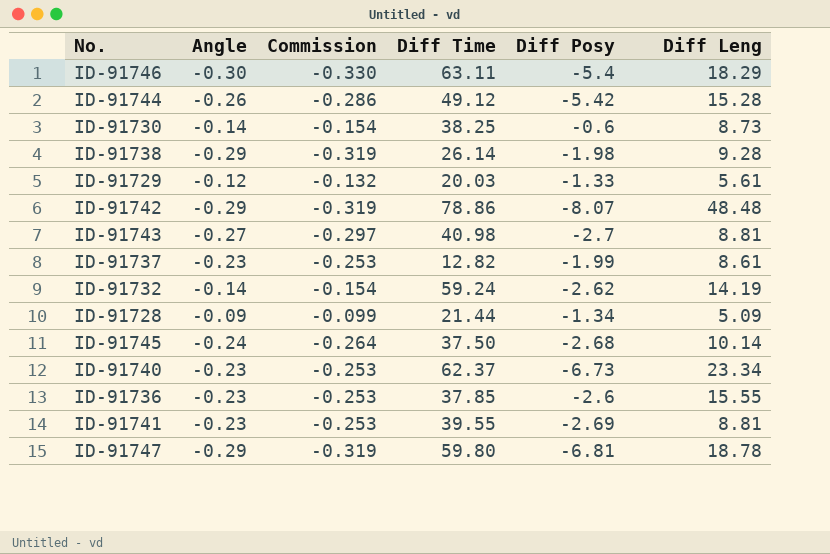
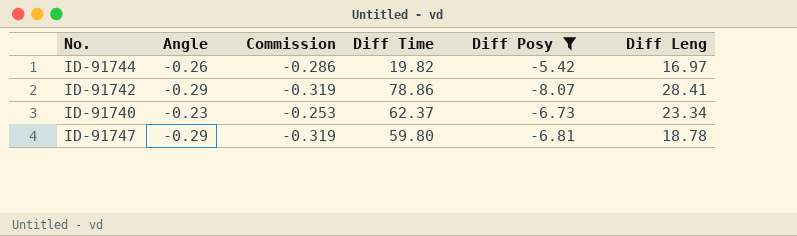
filter: none -> Diff Posy <= -5.42
ID-91744 | Diff Time: 49.12 -> 19.82
ID-91744 | Diff Leng: 15.28 -> 16.97
ID-91742 | Diff Leng: 48.48 -> 28.41

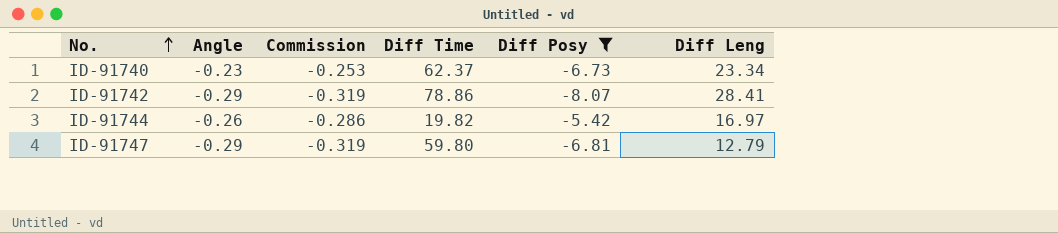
row order: none -> No. ascending
ID-91747 | Diff Leng: 18.78 -> 12.79

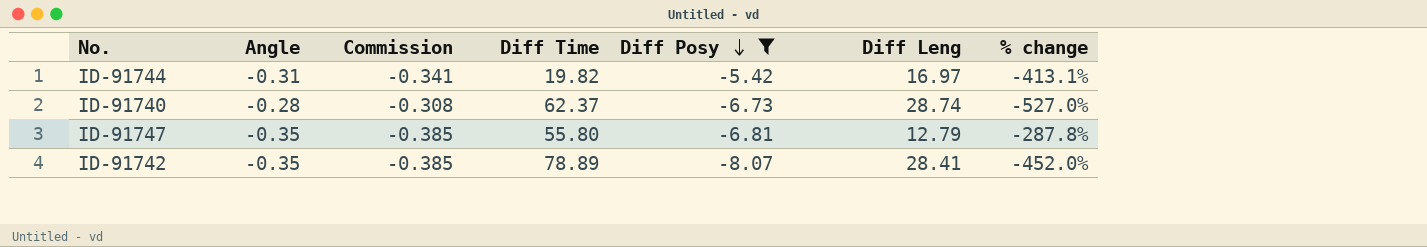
row order: No. ascending -> Diff Posy descending
column % change | formula: none -> ([Diff Leng] - [Diff Posy]) / [Diff Posy]
ID-91744 | Angle: -0.26 -> -0.31
ID-91744 | Commission: -0.286 -> -0.341
ID-91740 | Angle: -0.23 -> -0.28
ID-91740 | Commission: -0.253 -> -0.308
ID-91740 | Diff Leng: 23.34 -> 28.74
ID-91747 | Angle: -0.29 -> -0.35
ID-91747 | Commission: -0.319 -> -0.385
ID-91747 | Diff Time: 59.80 -> 55.80
ID-91742 | Angle: -0.29 -> -0.35
ID-91742 | Commission: -0.319 -> -0.385
ID-91742 | Diff Time: 78.86 -> 78.89

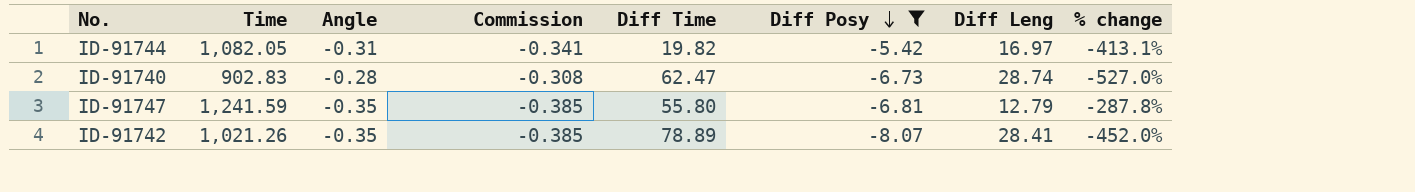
column Time | position: none -> 2
ID-91740 | Diff Time: 62.37 -> 62.47

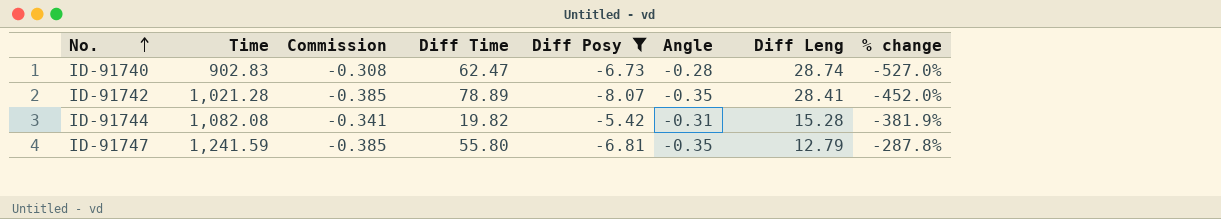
row order: Diff Posy descending -> No. ascending
column Angle | position: 3 -> 6
ID-91742 | Time: 1,021.26 -> 1,021.28
ID-91744 | Time: 1,082.05 -> 1,082.08
ID-91744 | Diff Leng: 16.97 -> 15.28
ID-91744 | % change: -413.1% -> -381.9%

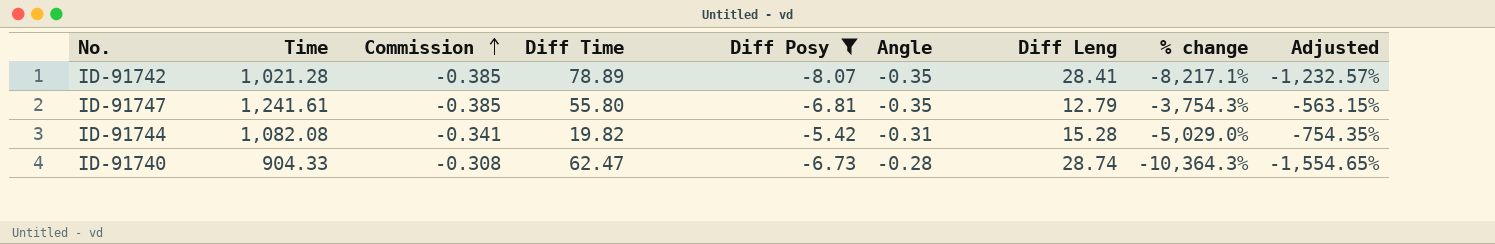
row order: No. ascending -> Commission ascending
column % change | formula: ([Diff Leng] - [Diff Posy]) / [Diff Posy] -> ([Diff Leng] - [Angle]) / [Angle]
column Adjusted | formula: none -> [% change] * 0.15
ID-91747 | Time: 1,241.59 -> 1,241.61
ID-91740 | Time: 902.83 -> 904.33

